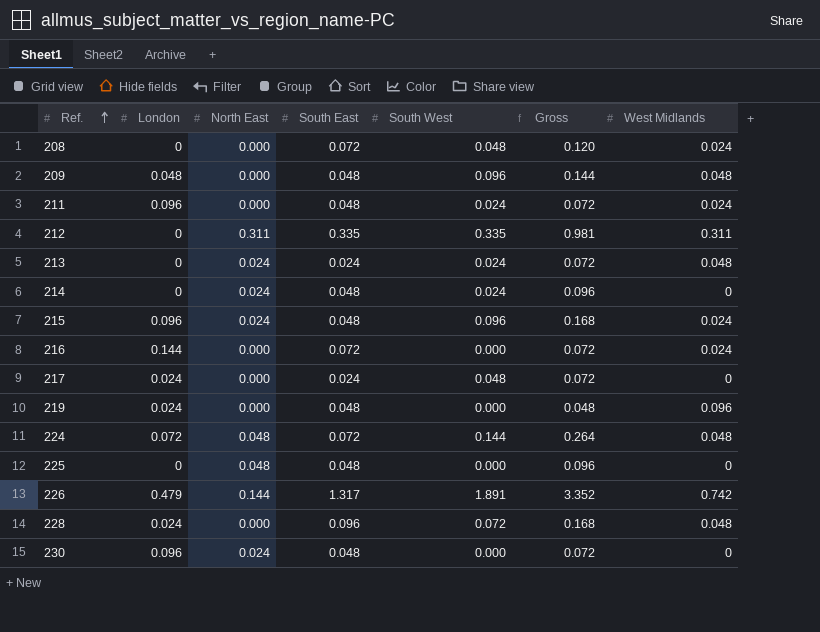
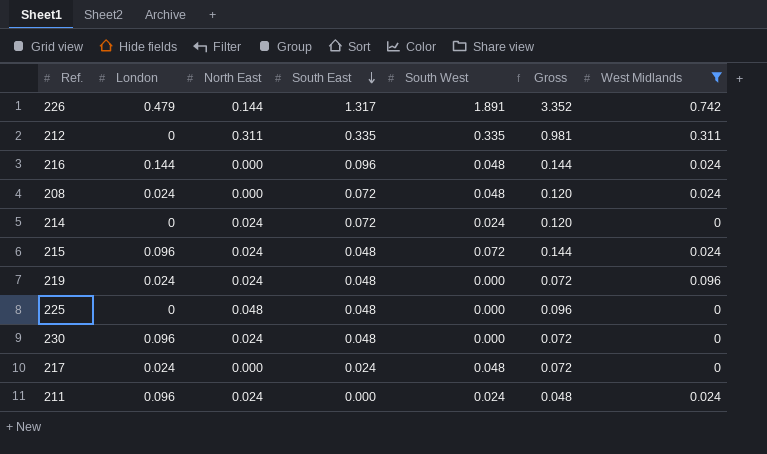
filter: none -> West Midlands != 0.048
row order: Ref. ascending -> South East descending
216 | South East: 0.072 -> 0.096
216 | South West: 0.000 -> 0.048
216 | Gross: 0.072 -> 0.144
208 | London: 0 -> 0.024
214 | South East: 0.048 -> 0.072
214 | Gross: 0.096 -> 0.120
215 | South West: 0.096 -> 0.072
215 | Gross: 0.168 -> 0.144
219 | North East: 0.000 -> 0.024
219 | Gross: 0.048 -> 0.072
211 | North East: 0.000 -> 0.024
211 | South East: 0.048 -> 0.000
211 | Gross: 0.072 -> 0.048

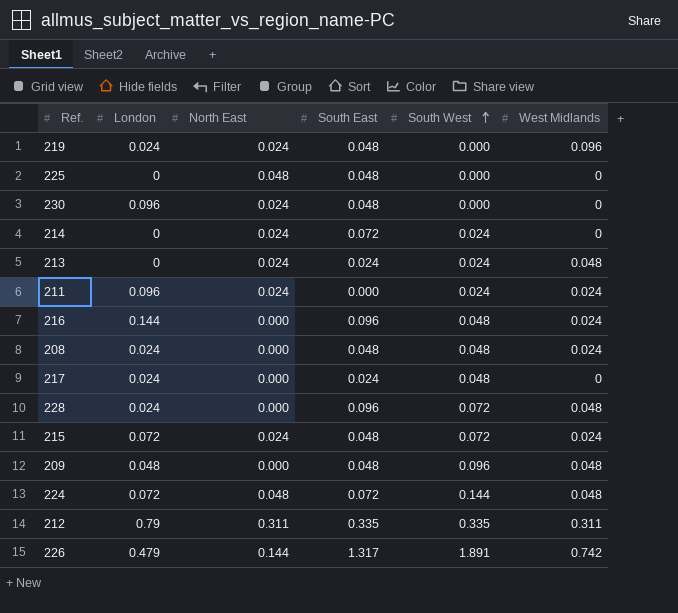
filter: West Midlands != 0.048 -> none
row order: South East descending -> South West ascending
column Gross | formula: [North East] + [South East] + [South West] -> none
208 | South East: 0.072 -> 0.048
215 | London: 0.096 -> 0.072
212 | London: 0 -> 0.79

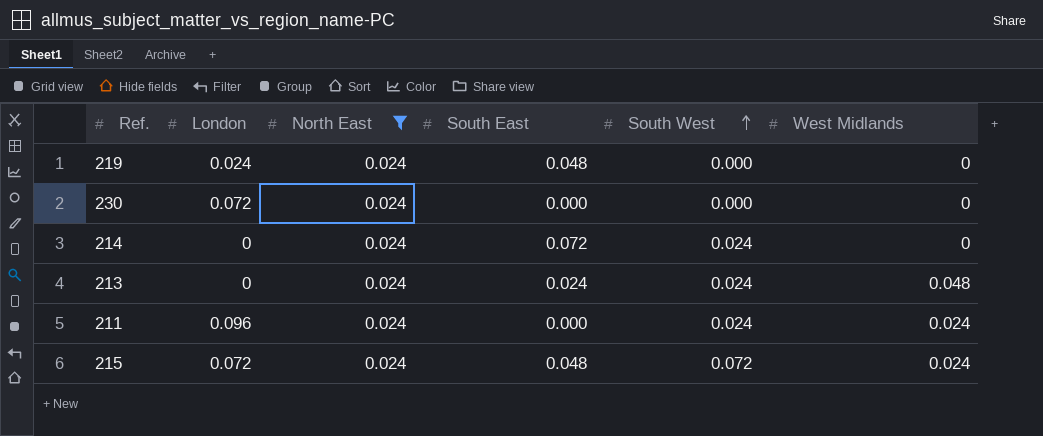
filter: none -> North East = 0.024
219 | West Midlands: 0.096 -> 0
230 | London: 0.096 -> 0.072
230 | South East: 0.048 -> 0.000

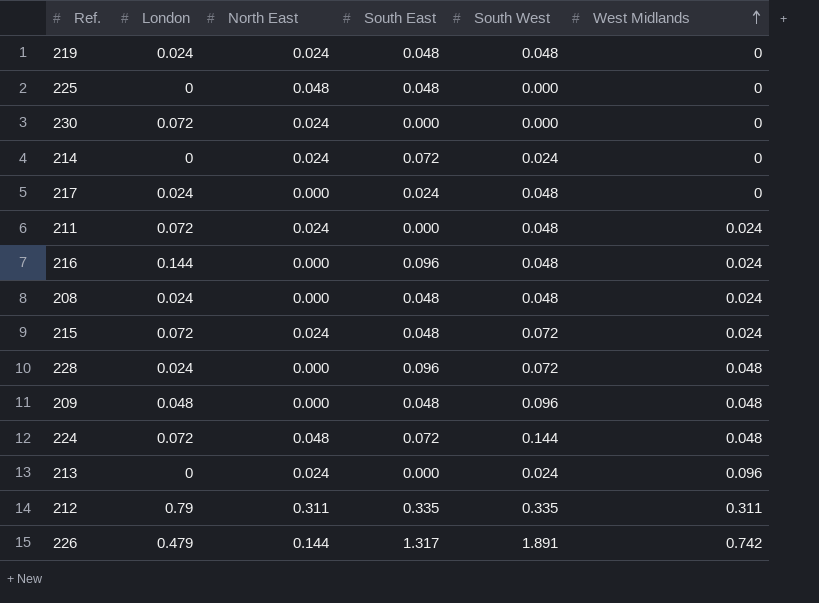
filter: North East = 0.024 -> none
row order: South West ascending -> West Midlands ascending
219 | South West: 0.000 -> 0.048
211 | London: 0.096 -> 0.072
211 | South West: 0.024 -> 0.048
213 | South East: 0.024 -> 0.000
213 | West Midlands: 0.048 -> 0.096

